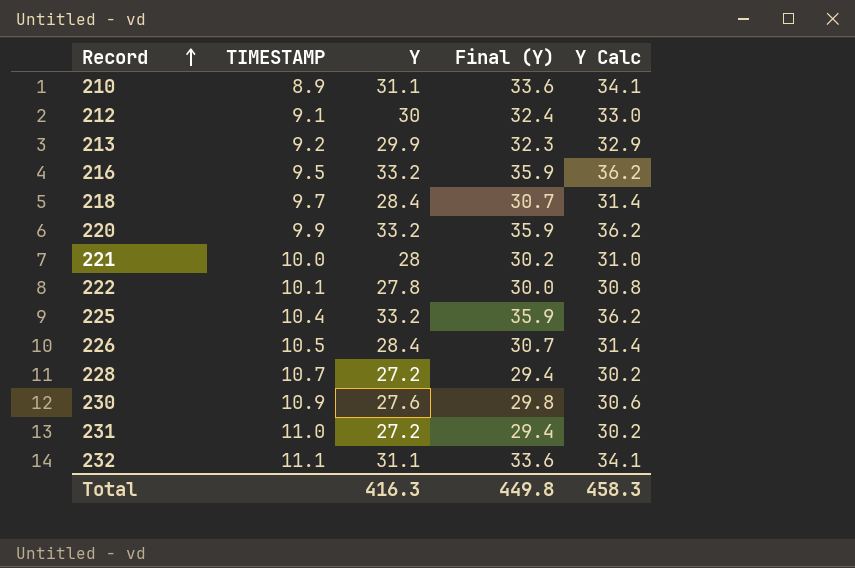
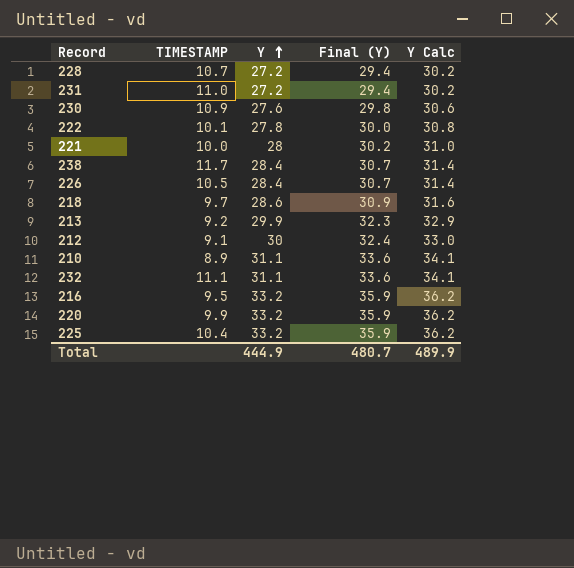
row order: Record ascending -> Y ascending
row 238: none -> 11.7 | 28.4 | 30.7 | 31.4
218 | Y: 28.4 -> 28.6
218 | Final (Y): 30.7 -> 30.9
218 | Y Calc: 31.4 -> 31.6
Total | Y: 416.3 -> 444.9
Total | Final (Y): 449.8 -> 480.7
Total | Y Calc: 458.3 -> 489.9

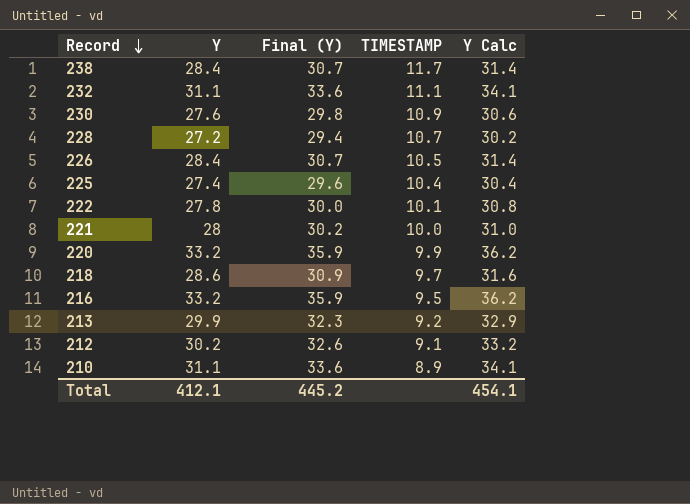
row order: Y ascending -> Record descending
column TIMESTAMP | position: 2 -> 4
row 231: 11.0 | 27.2 | 29.4 | 30.2 -> none
225 | Y: 33.2 -> 27.4
225 | Final (Y): 35.9 -> 29.6
225 | Y Calc: 36.2 -> 30.4
212 | Y: 30 -> 30.2
212 | Final (Y): 32.4 -> 32.6
212 | Y Calc: 33.0 -> 33.2
Total | Y: 444.9 -> 412.1
Total | Final (Y): 480.7 -> 445.2
Total | Y Calc: 489.9 -> 454.1

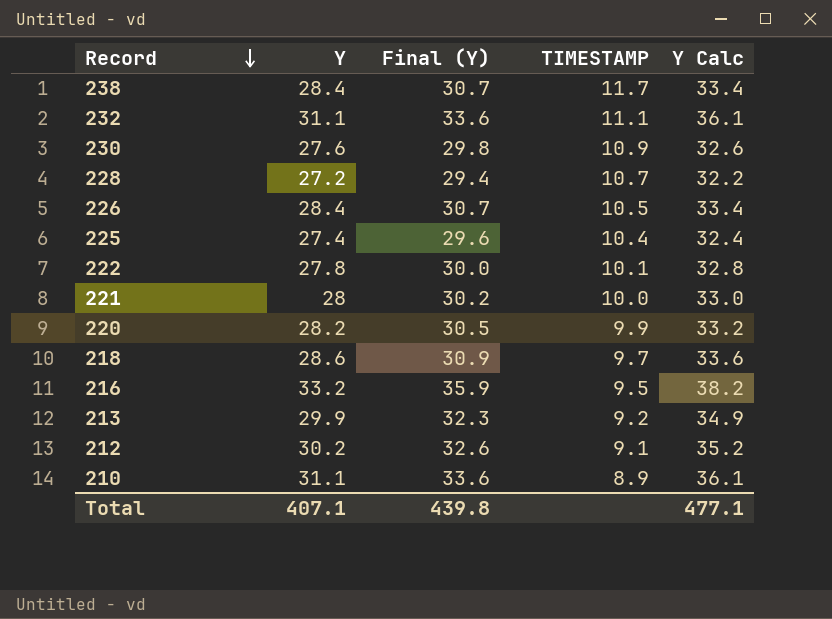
column Y Calc | formula: [Y] + 3 -> [Y] + 5
220 | Y: 33.2 -> 28.2
220 | Final (Y): 35.9 -> 30.5
Total | Y: 412.1 -> 407.1
Total | Final (Y): 445.2 -> 439.8
Total | Y Calc: 454.1 -> 477.1

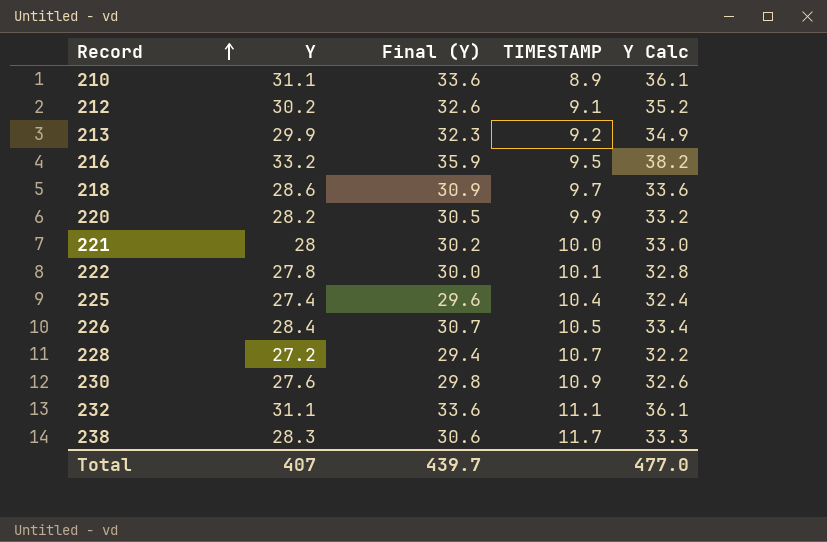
row order: Record descending -> Record ascending
238 | Y: 28.4 -> 28.3
238 | Final (Y): 30.7 -> 30.6
238 | Y Calc: 33.4 -> 33.3
Total | Y: 407.1 -> 407
Total | Final (Y): 439.8 -> 439.7
Total | Y Calc: 477.1 -> 477.0

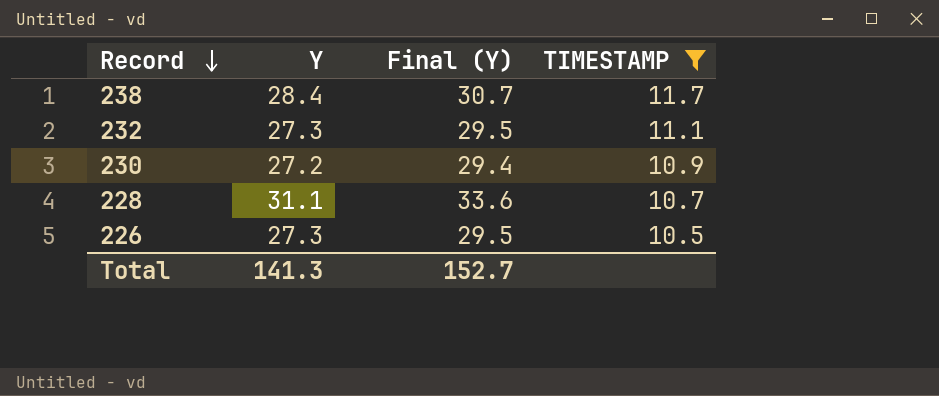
filter: none -> TIMESTAMP >= 10.5
row order: Record ascending -> Record descending
column Y Calc | formula: [Y] + 5 -> none
238 | Y: 28.3 -> 28.4
238 | Final (Y): 30.6 -> 30.7
232 | Y: 31.1 -> 27.3
232 | Final (Y): 33.6 -> 29.5
230 | Y: 27.6 -> 27.2
230 | Final (Y): 29.8 -> 29.4
228 | Y: 27.2 -> 31.1
228 | Final (Y): 29.4 -> 33.6
226 | Y: 28.4 -> 27.3
226 | Final (Y): 30.7 -> 29.5
Total | Y: 407 -> 141.3
Total | Final (Y): 439.7 -> 152.7

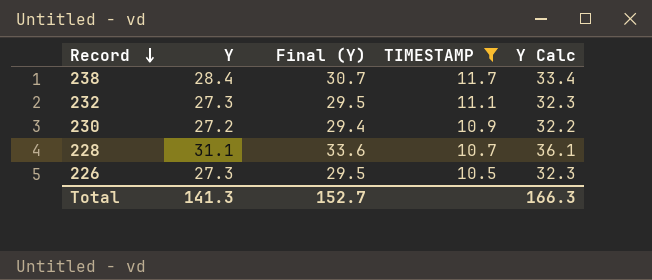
column Y Calc | formula: none -> [Y] + 5

